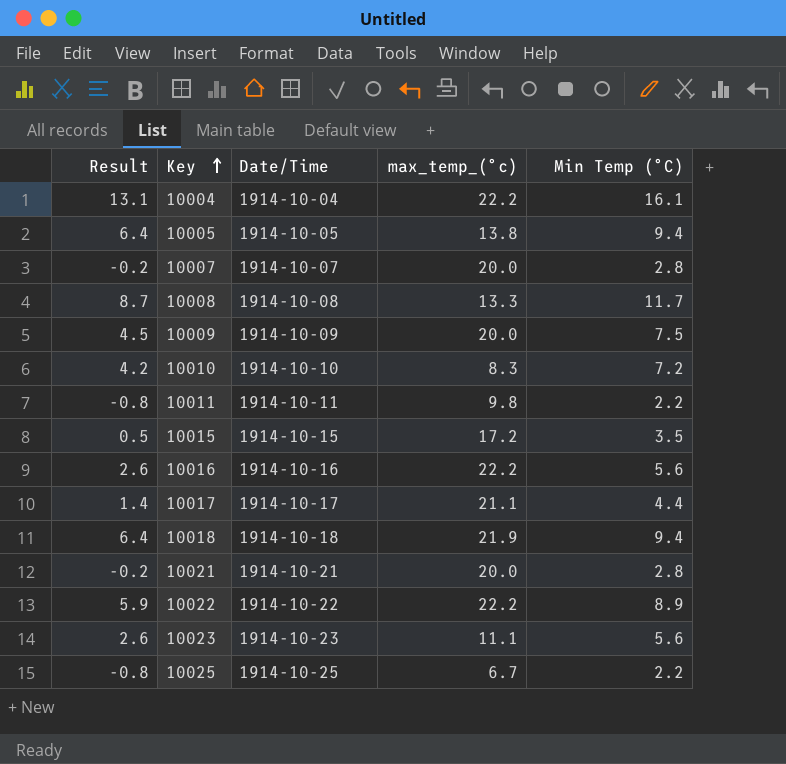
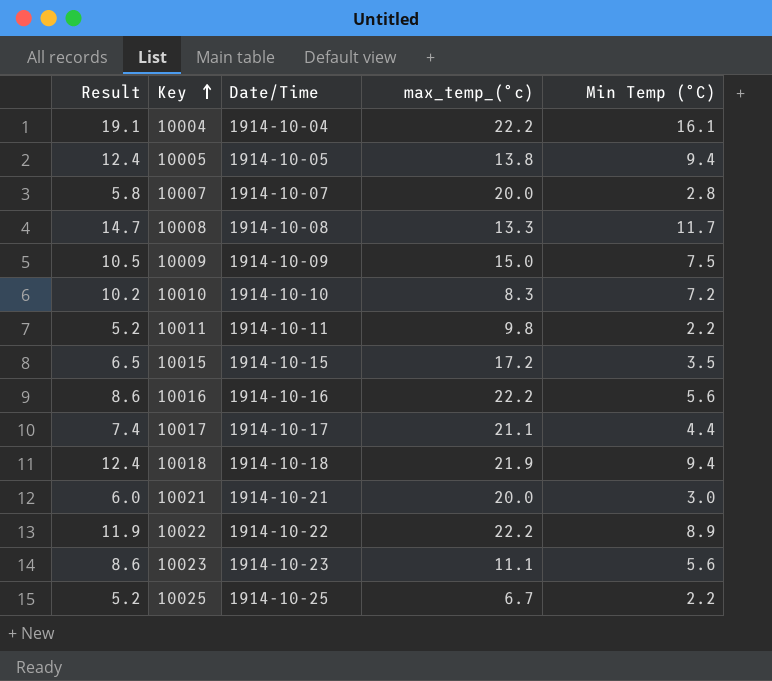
column Result | formula: [Min Temp (°C)] - 3 -> [Min Temp (°C)] + 3
10009 | max_temp_(°c): 20.0 -> 15.0
10021 | Min Temp (°C): 2.8 -> 3.0

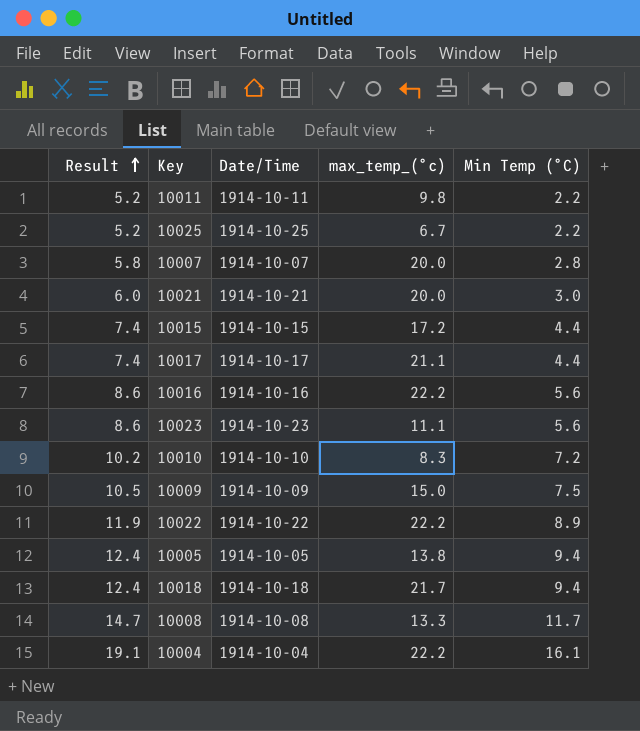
row order: Key ascending -> Result ascending
10015 | Result: 6.5 -> 7.4
10015 | Min Temp (°C): 3.5 -> 4.4
10018 | max_temp_(°c): 21.9 -> 21.7

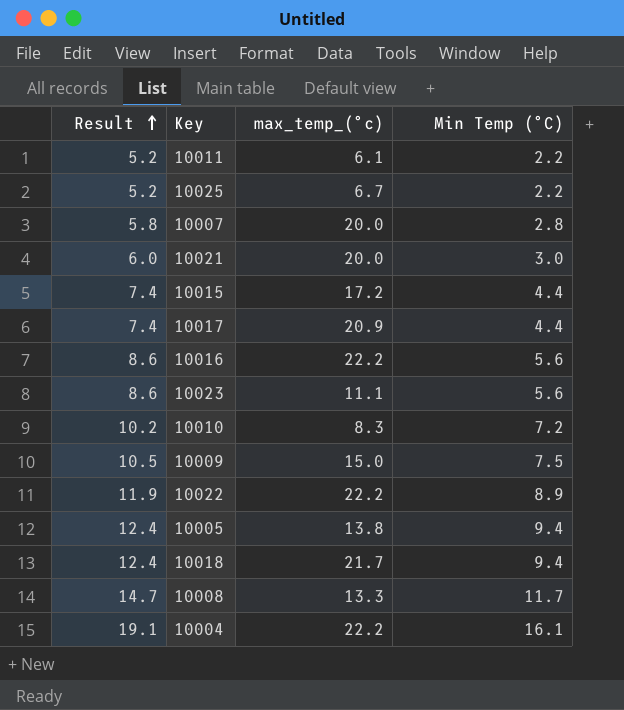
column Date/Time | position: 3 -> none
10011 | max_temp_(°c): 9.8 -> 6.1
10017 | max_temp_(°c): 21.1 -> 20.9

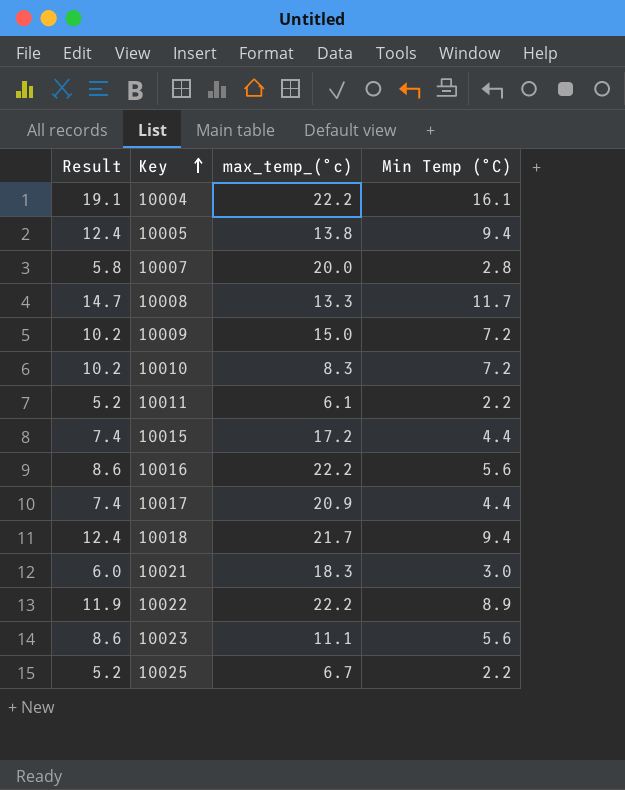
row order: Result ascending -> Key ascending
10009 | Result: 10.5 -> 10.2
10009 | Min Temp (°C): 7.5 -> 7.2
10021 | max_temp_(°c): 20.0 -> 18.3

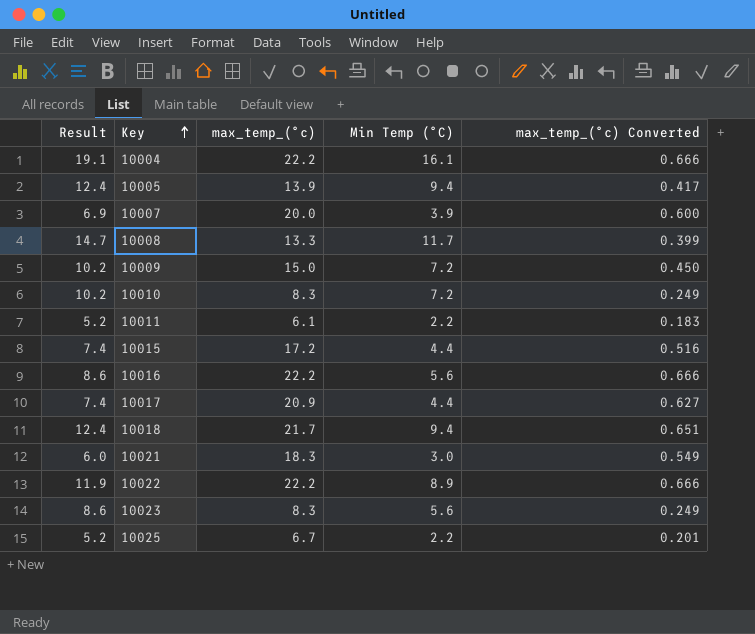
column max_temp_(°c) Converted | formula: none -> [max_temp_(°c)] * 0.03
10005 | max_temp_(°c): 13.8 -> 13.9
10007 | Result: 5.8 -> 6.9
10007 | Min Temp (°C): 2.8 -> 3.9
10023 | max_temp_(°c): 11.1 -> 8.3

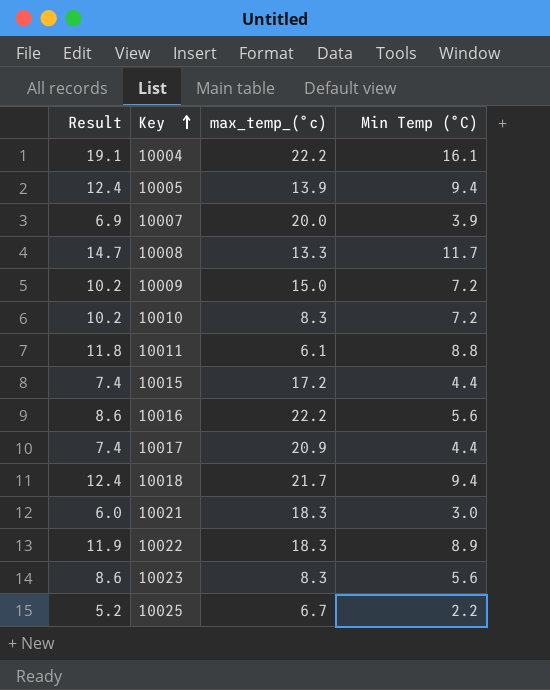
column max_temp_(°c) Converted | formula: [max_temp_(°c)] * 0.03 -> none
10011 | Result: 5.2 -> 11.8
10011 | Min Temp (°C): 2.2 -> 8.8
10022 | max_temp_(°c): 22.2 -> 18.3

